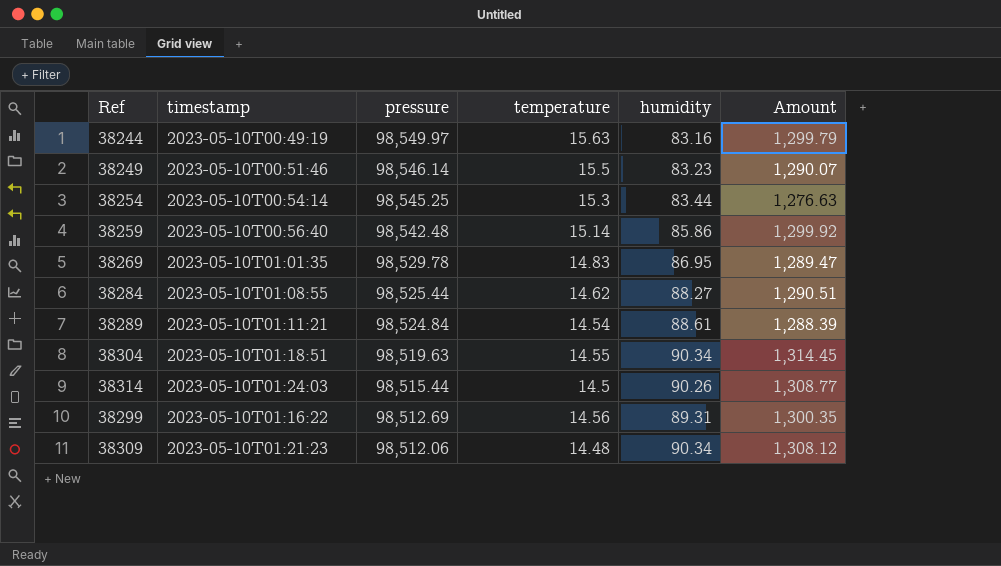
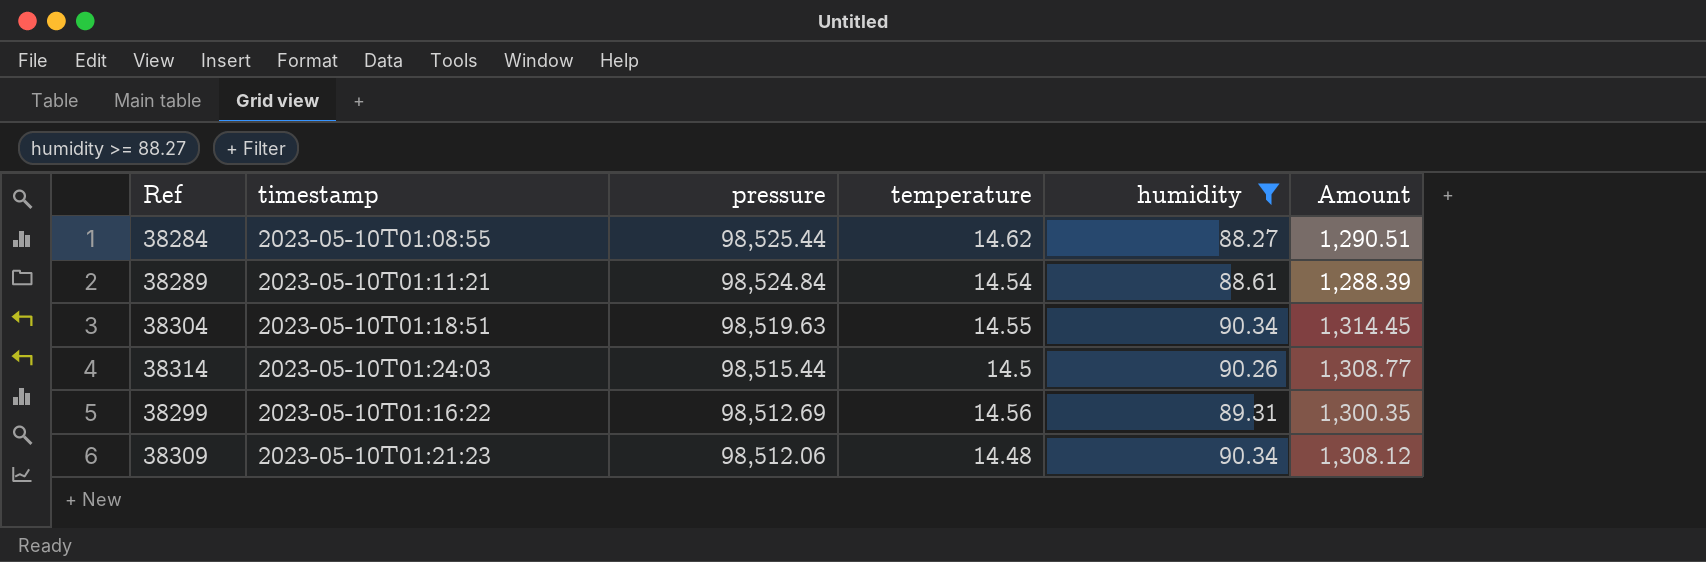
filter: none -> humidity >= 88.27

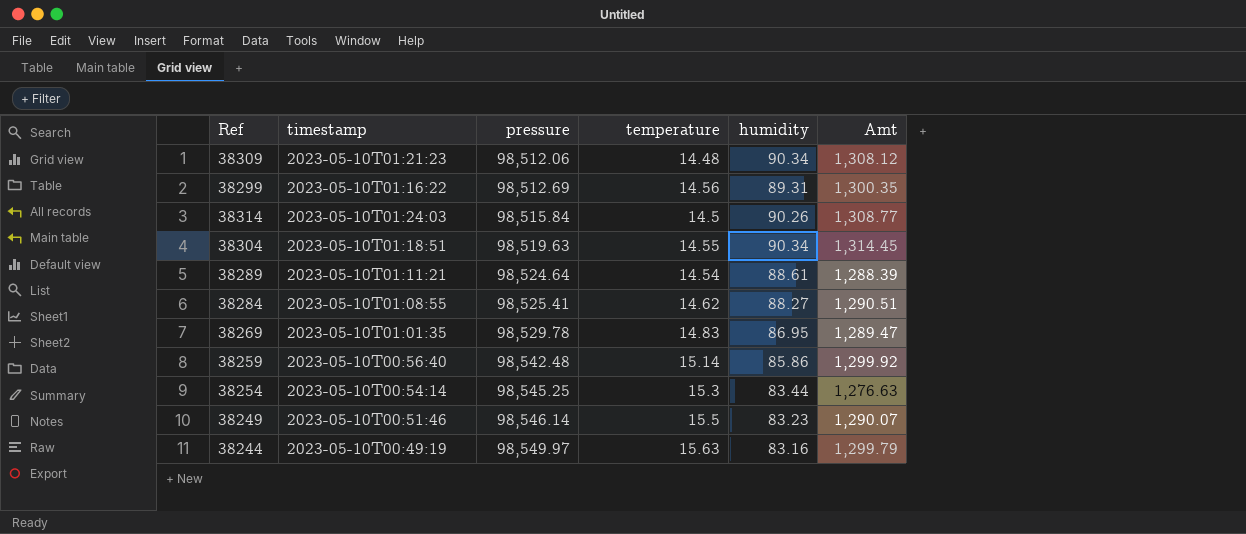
filter: humidity >= 88.27 -> none
row order: pressure descending -> pressure ascending
column name: Amount -> Amt
38314 | pressure: 98,515.44 -> 98,515.84
38289 | pressure: 98,524.84 -> 98,524.64
38284 | pressure: 98,525.44 -> 98,525.41

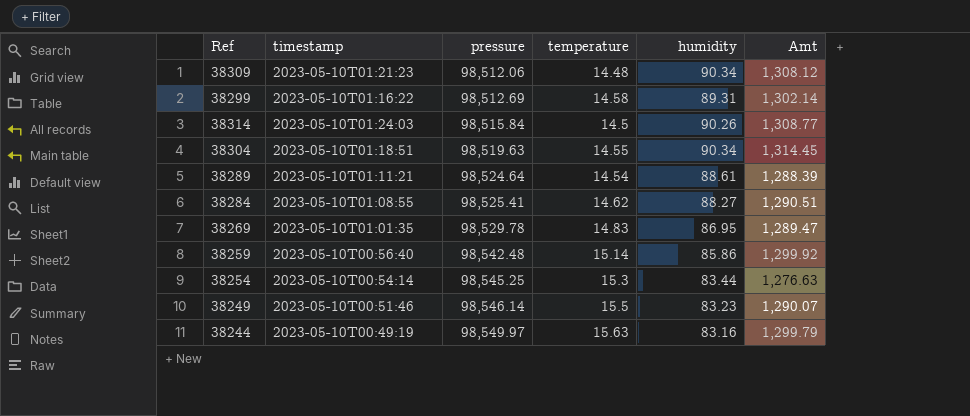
38299 | temperature: 14.56 -> 14.58
38299 | Amt: 1,300.35 -> 1,302.14

